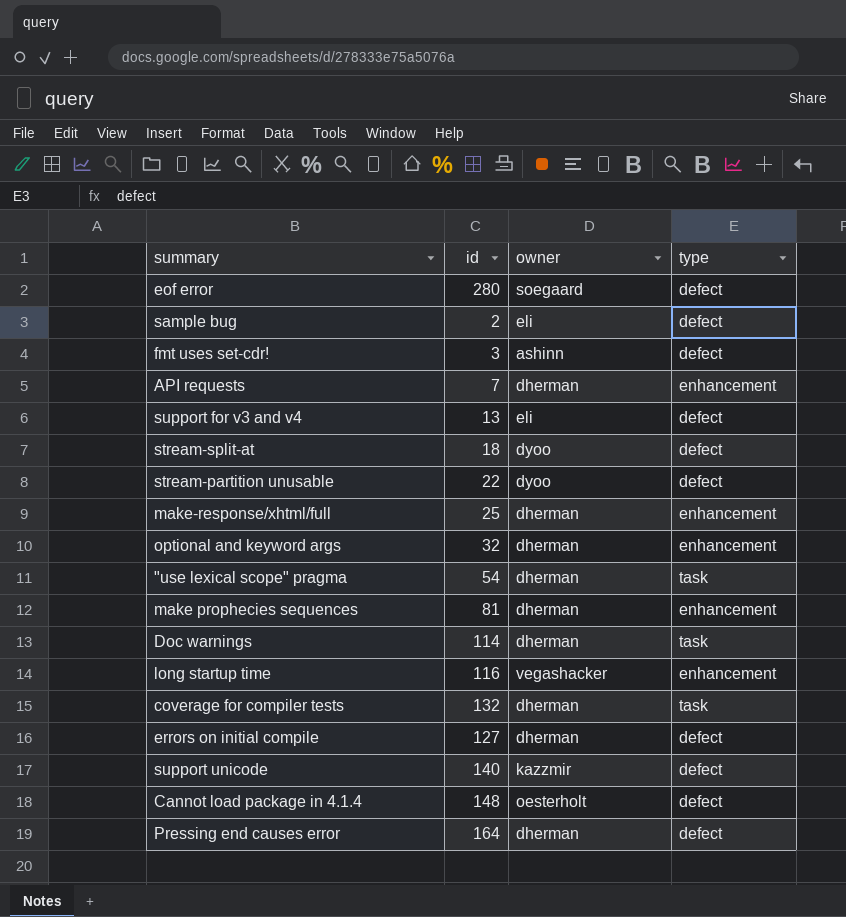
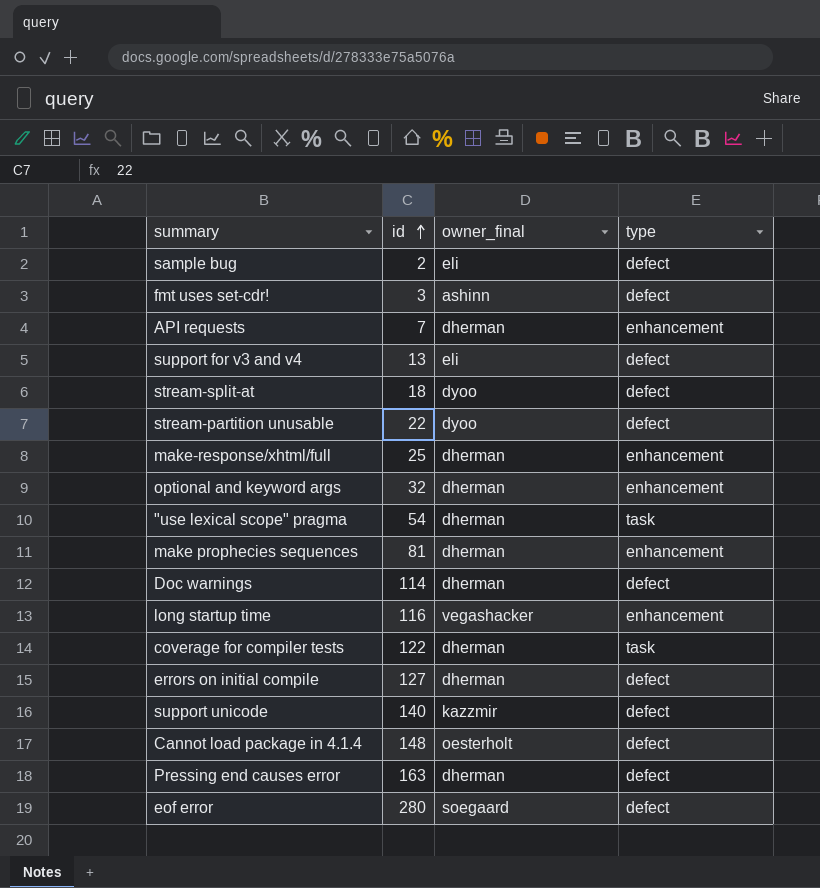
row order: none -> id ascending
column name: owner -> owner_final
Doc warnings | type: task -> defect
coverage for compiler tests | id: 132 -> 122
Pressing end causes error | id: 164 -> 163

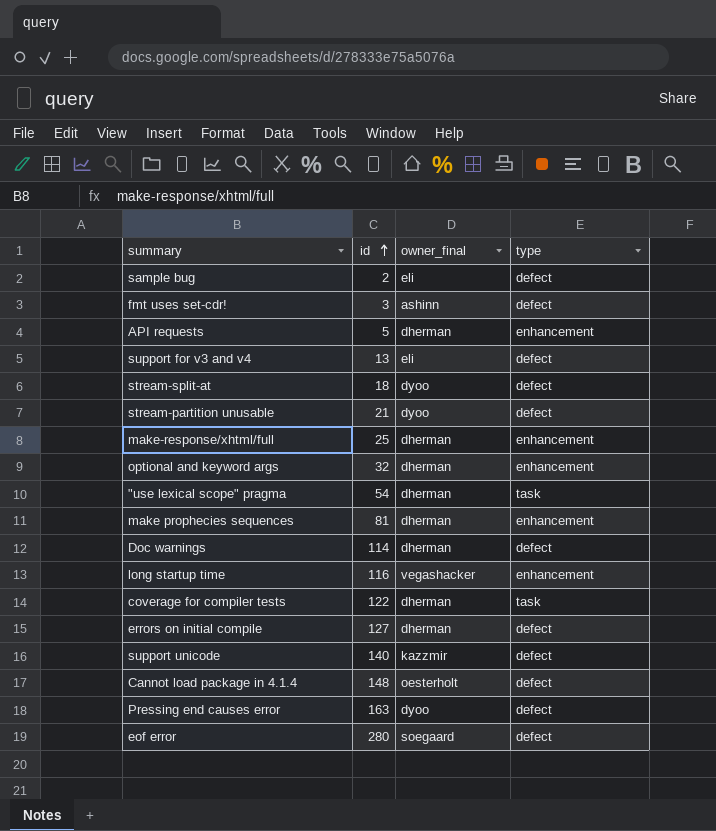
API requests | id: 7 -> 5
stream-partition unusable | id: 22 -> 21
Pressing end causes error | owner_final: dherman -> dyoo

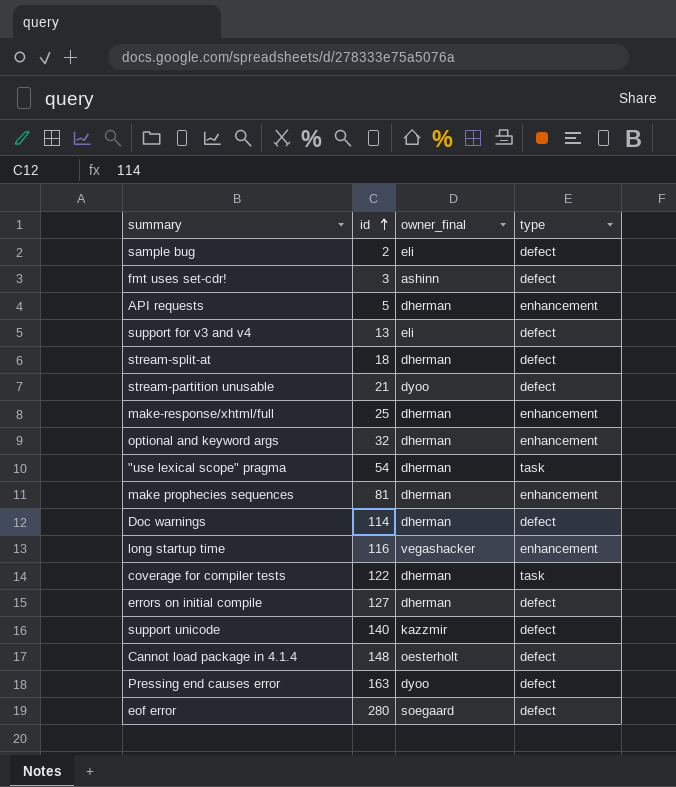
stream-split-at | owner_final: dyoo -> dherman

